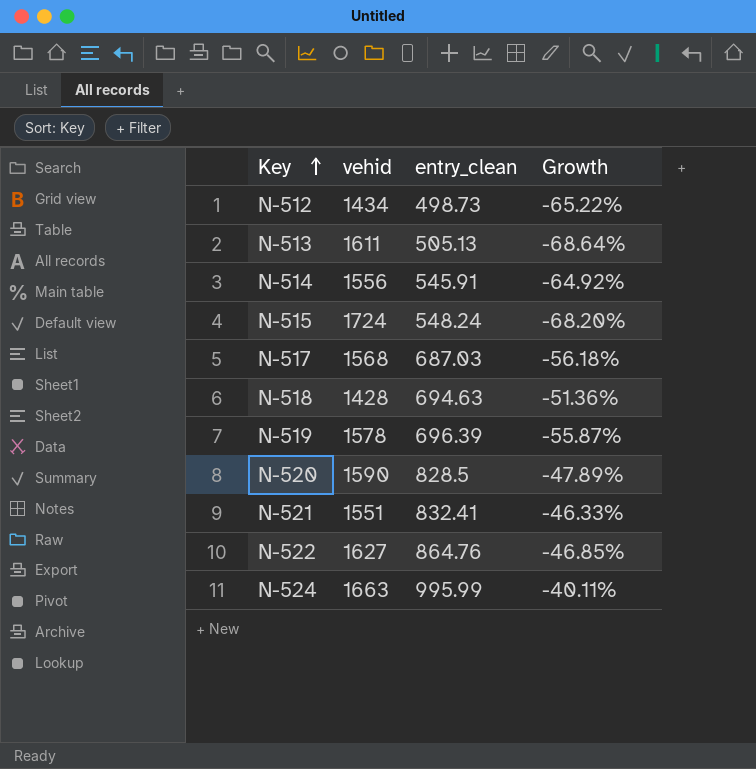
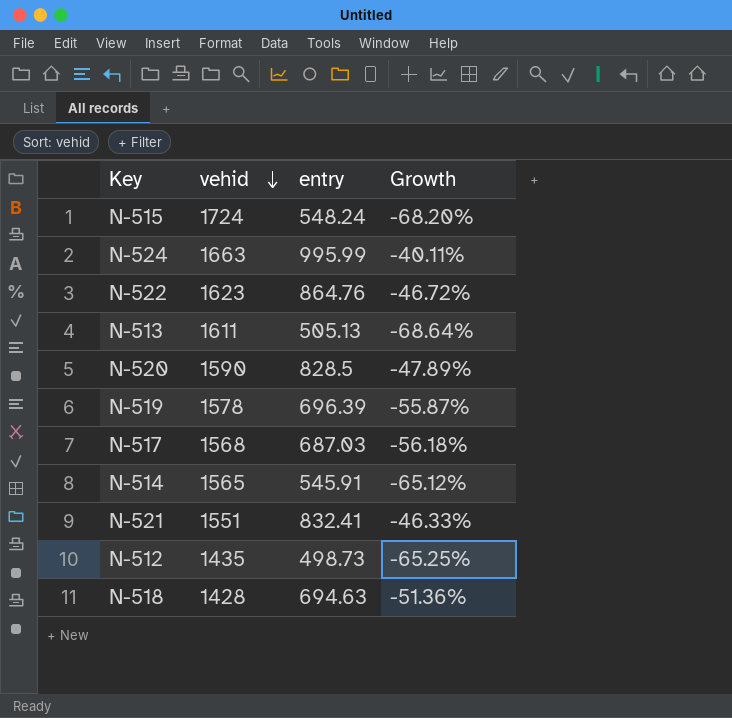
row order: Key ascending -> vehid descending
column name: entry_clean -> entry
N-522 | vehid: 1627 -> 1623
N-522 | Growth: -46.85% -> -46.72%
N-514 | vehid: 1556 -> 1565
N-514 | Growth: -64.92% -> -65.12%
N-512 | vehid: 1434 -> 1435
N-512 | Growth: -65.22% -> -65.25%

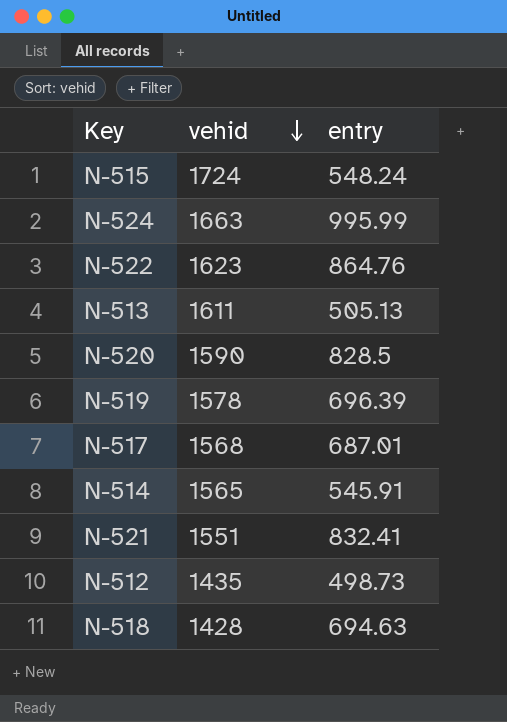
column Growth | formula: ([entry] - [vehid]) / [vehid] -> none
N-517 | entry: 687.03 -> 687.01

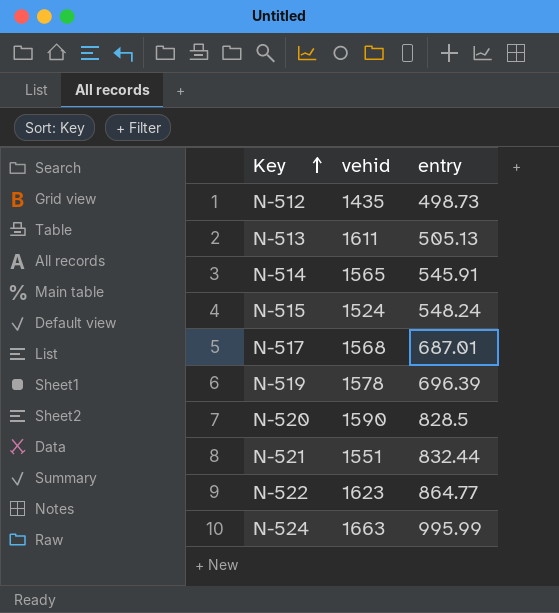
row order: vehid descending -> Key ascending
row N-518: 1428 | 694.63 -> none
N-515 | vehid: 1724 -> 1524
N-521 | entry: 832.41 -> 832.44
N-522 | entry: 864.76 -> 864.77

